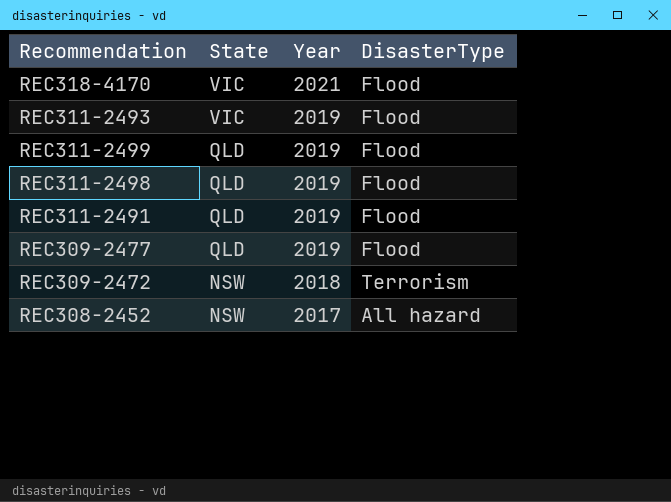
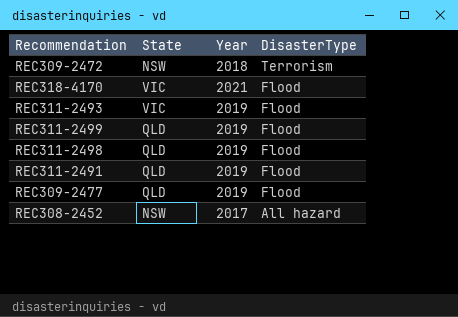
row order: State descending -> DisasterType descending

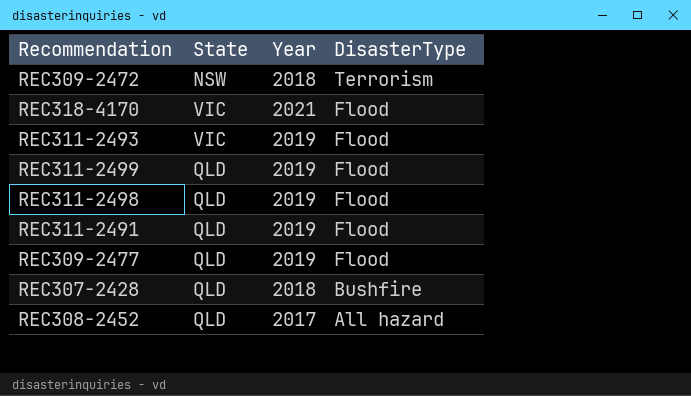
row REC307-2428: none -> QLD | 2018 | Bushfire
REC308-2452 | State: NSW -> QLD

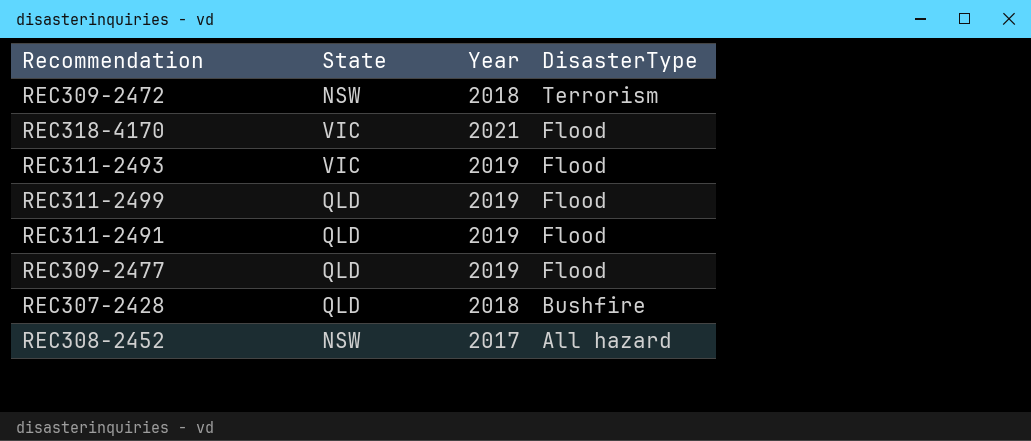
row REC311-2498: QLD | 2019 | Flood -> none
REC308-2452 | State: QLD -> NSW

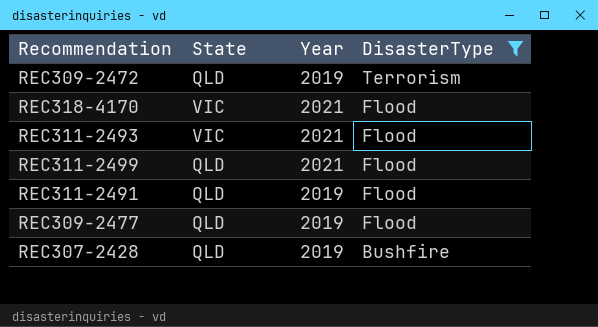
filter: none -> DisasterType != All hazard
REC309-2472 | State: NSW -> QLD
REC309-2472 | Year: 2018 -> 2019
REC311-2493 | Year: 2019 -> 2021
REC311-2499 | Year: 2019 -> 2021
REC307-2428 | Year: 2018 -> 2019

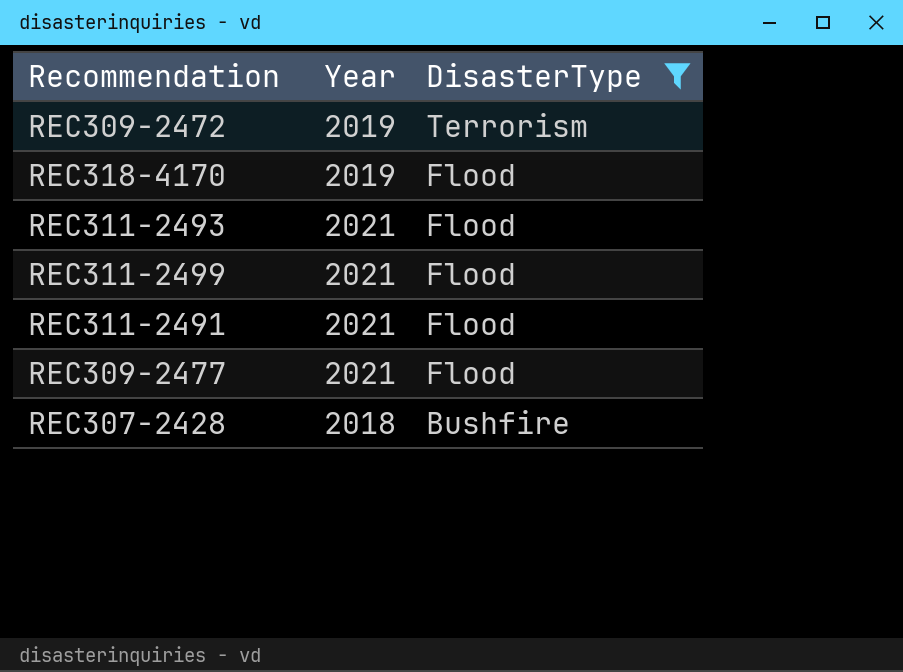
column State | position: 2 -> none
REC318-4170 | Year: 2021 -> 2019
REC311-2491 | Year: 2019 -> 2021
REC309-2477 | Year: 2019 -> 2021
REC307-2428 | Year: 2019 -> 2018

